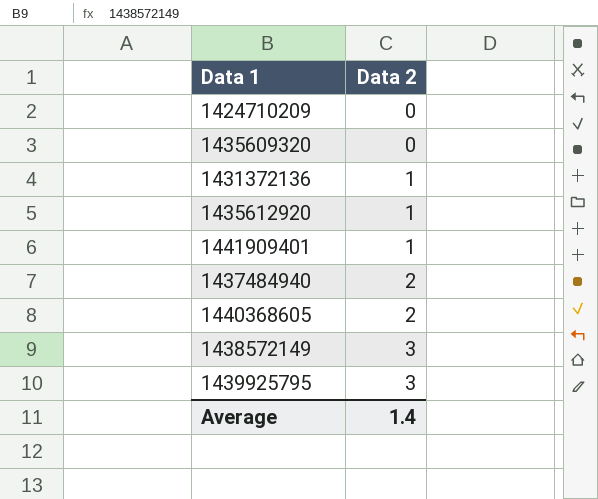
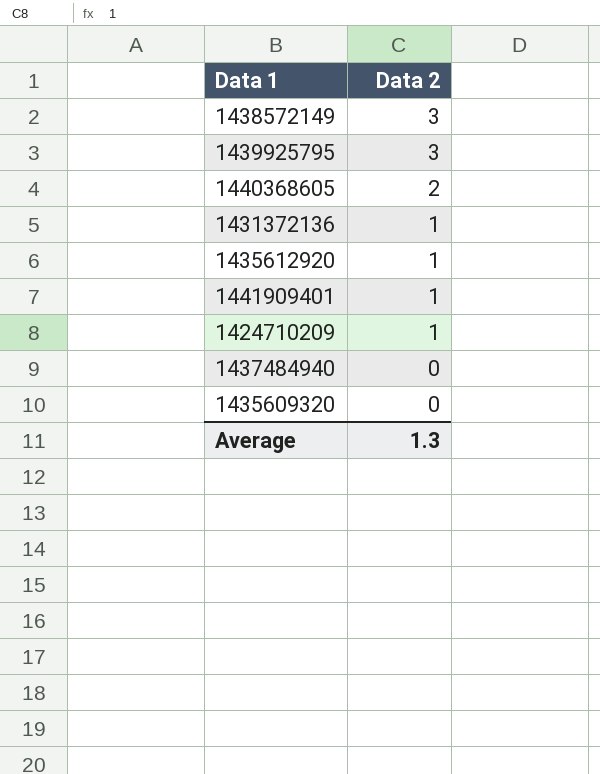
row order: Data 2 ascending -> Data 2 descending
1424710209 | Data 2: 0 -> 1
1437484940 | Data 2: 2 -> 0
Average | Data 2: 1.4 -> 1.3

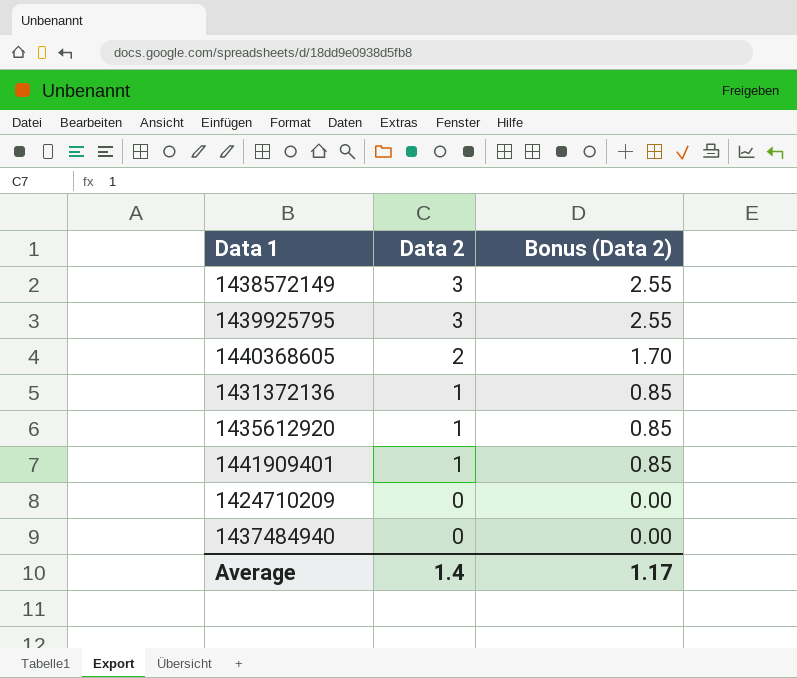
column Bonus (Data 2) | formula: none -> [Data 2] * 0.85
row 1435609320: 0 -> none
1424710209 | Data 2: 1 -> 0
Average | Data 2: 1.3 -> 1.4

